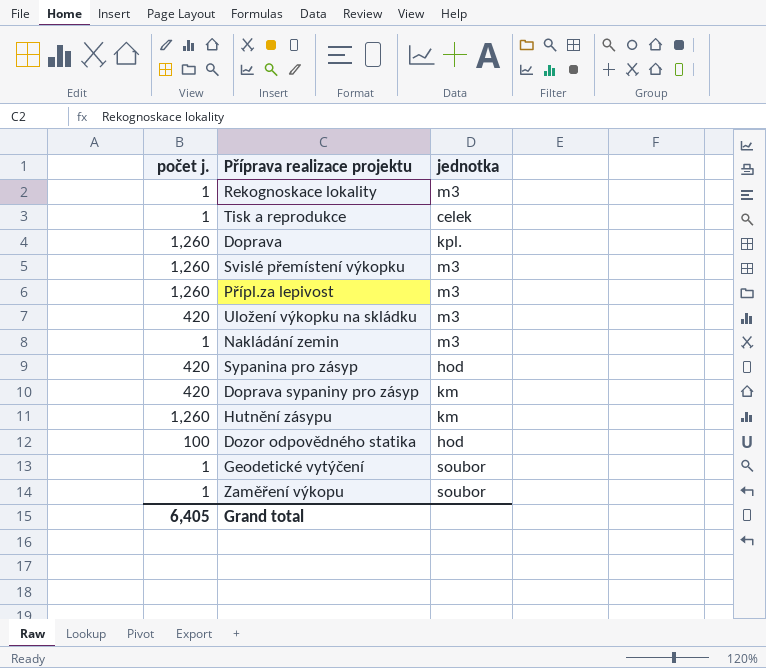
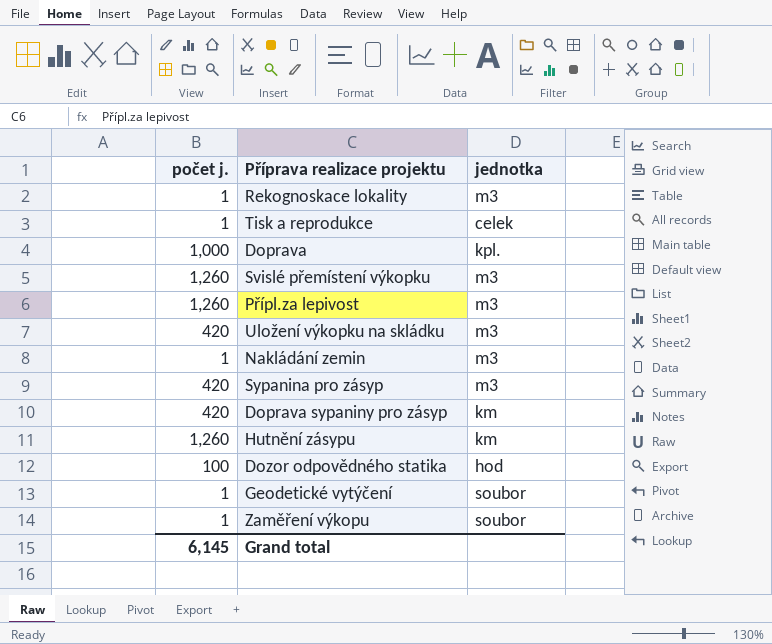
Doprava | počet j.: 1,260 -> 1,000
Sypanina pro zásyp | jednotka: hod -> m3
Grand total | počet j.: 6,405 -> 6,145

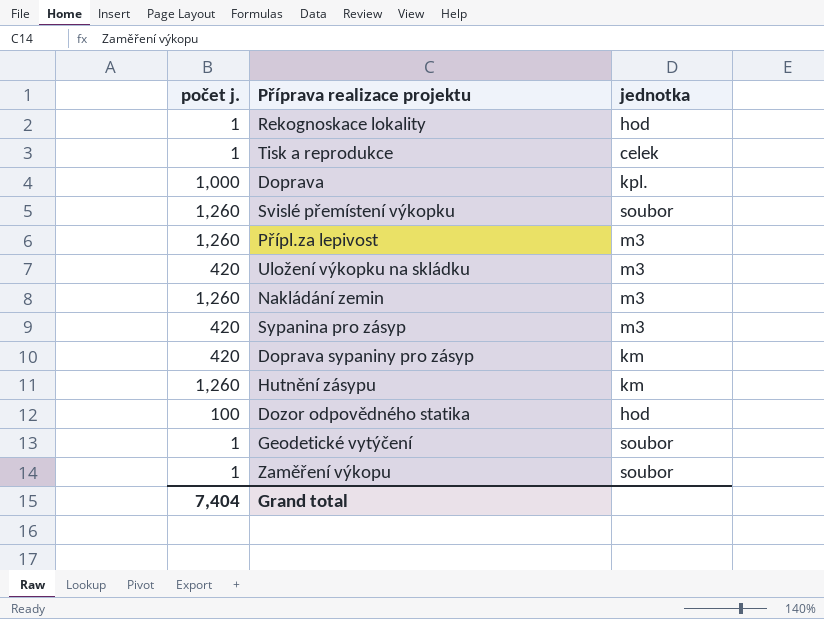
Rekognoskace lokality | jednotka: m3 -> hod
Svislé přemístení výkopku | jednotka: m3 -> soubor
Nakládání zemin | počet j.: 1 -> 1,260
Grand total | počet j.: 6,145 -> 7,404

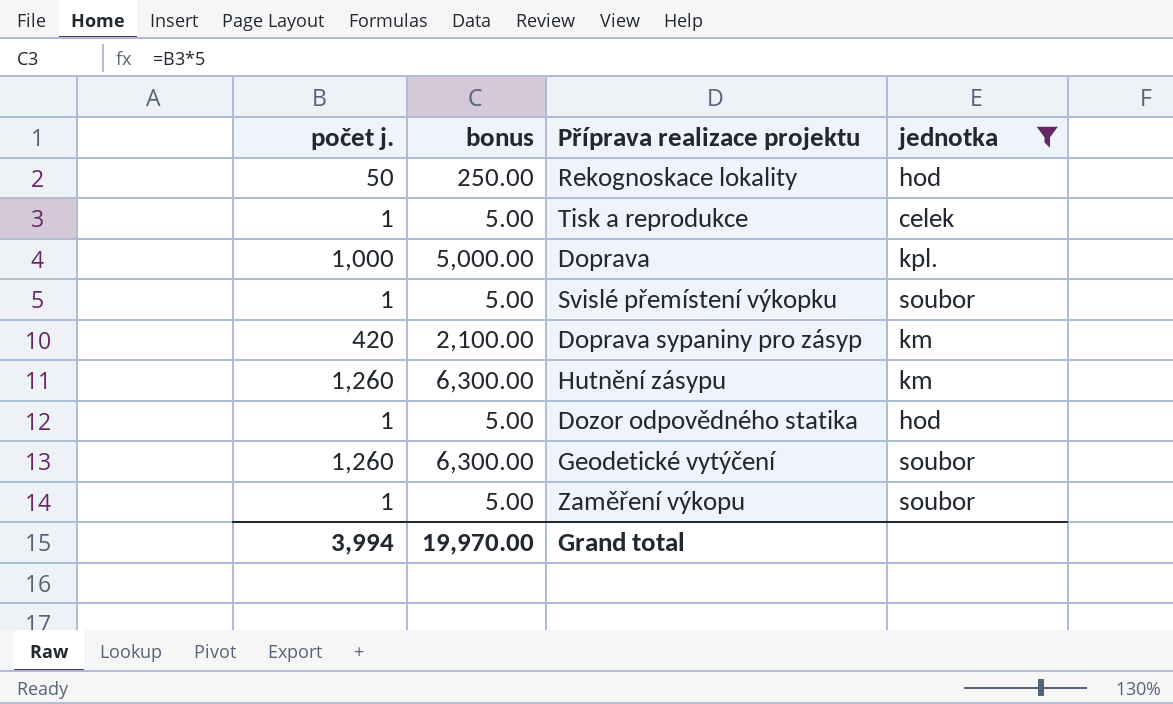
filter: none -> jednotka != m3
column bonus | formula: none -> [počet j.] * 5
Rekognoskace lokality | počet j.: 1 -> 50
Svislé přemístení výkopku | počet j.: 1,260 -> 1
Dozor odpovědného statika | počet j.: 100 -> 1
Geodetické vytýčení | počet j.: 1 -> 1,260
Grand total | počet j.: 7,404 -> 3,994

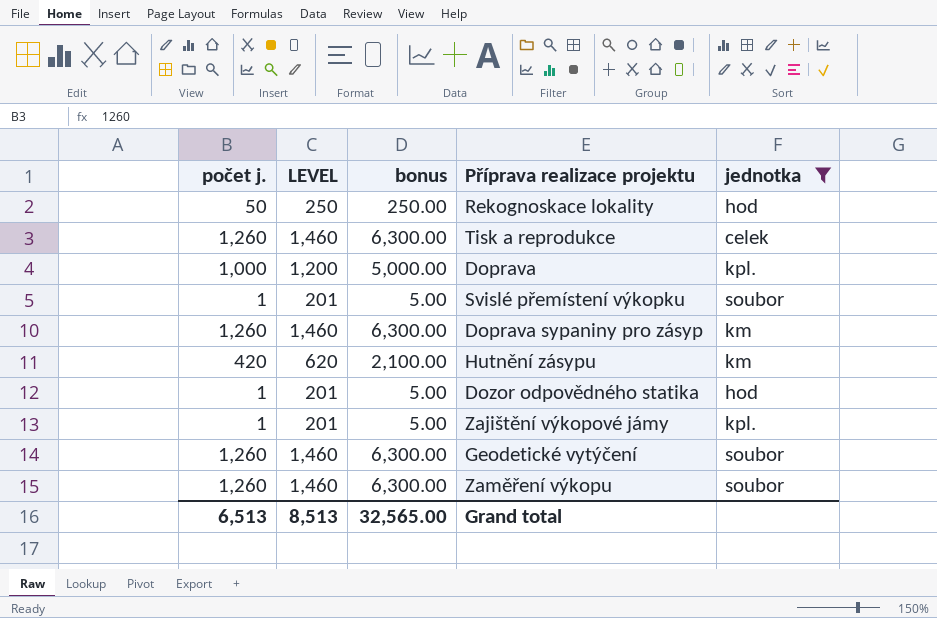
column LEVEL | formula: none -> [počet j.] + 200
Tisk a reprodukce | počet j.: 1 -> 1,260
Tisk a reprodukce | bonus: 5.00 -> 6,300.00
Doprava sypaniny pro zásyp | počet j.: 420 -> 1,260
Doprava sypaniny pro zásyp | bonus: 2,100.00 -> 6,300.00
Hutnění zásypu | počet j.: 1,260 -> 420
Hutnění zásypu | bonus: 6,300.00 -> 2,100.00
row Zajištění výkopové jámy: none -> 1 | 201 | 5.00 | kpl.
Zaměření výkopu | počet j.: 1 -> 1,260
Zaměření výkopu | bonus: 5.00 -> 6,300.00
Grand total | počet j.: 3,994 -> 6,513
Grand total | bonus: 19,970.00 -> 32,565.00

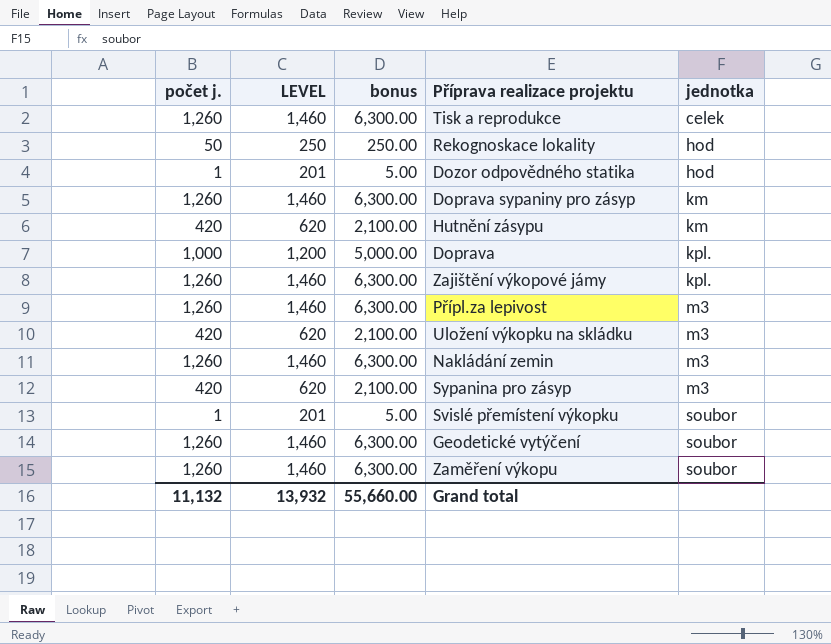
filter: jednotka != m3 -> none
row order: none -> jednotka ascending
Zajištění výkopové jámy | počet j.: 1 -> 1,260
Zajištění výkopové jámy | LEVEL: 201 -> 1,460
Zajištění výkopové jámy | bonus: 5.00 -> 6,300.00
Grand total | počet j.: 6,513 -> 11,132
Grand total | LEVEL: 8,513 -> 13,932
Grand total | bonus: 32,565.00 -> 55,660.00

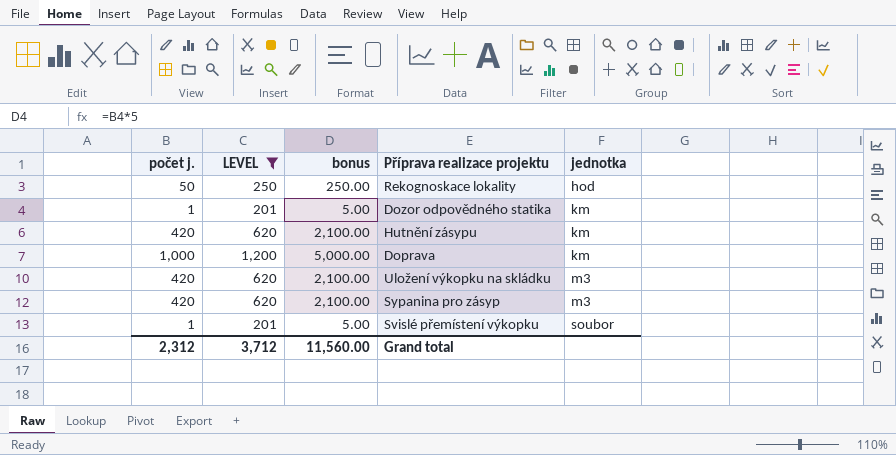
filter: none -> LEVEL != 1,460
Dozor odpovědného statika | jednotka: hod -> km
Doprava | jednotka: kpl. -> km
Grand total | počet j.: 11,132 -> 2,312
Grand total | LEVEL: 13,932 -> 3,712
Grand total | bonus: 55,660.00 -> 11,560.00

